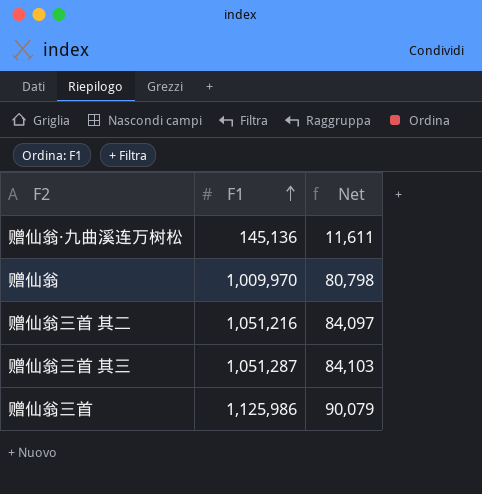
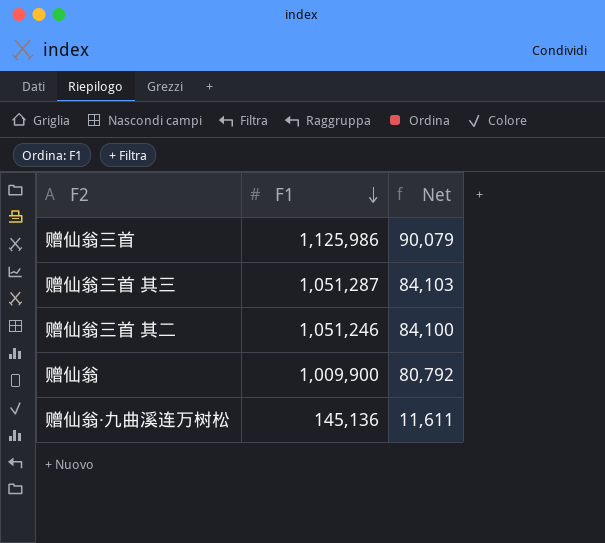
row order: F1 ascending -> F1 descending
赠仙翁三首 其二 | F1: 1,051,216 -> 1,051,246
赠仙翁三首 其二 | Net: 84,097 -> 84,100
赠仙翁 | F1: 1,009,970 -> 1,009,900
赠仙翁 | Net: 80,798 -> 80,792

